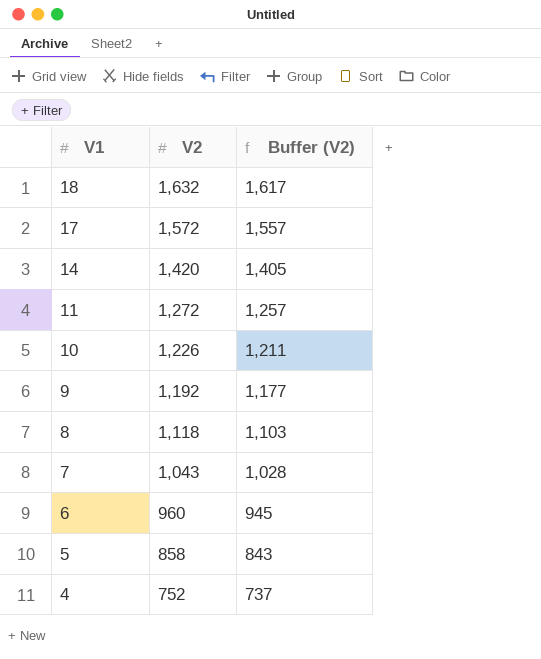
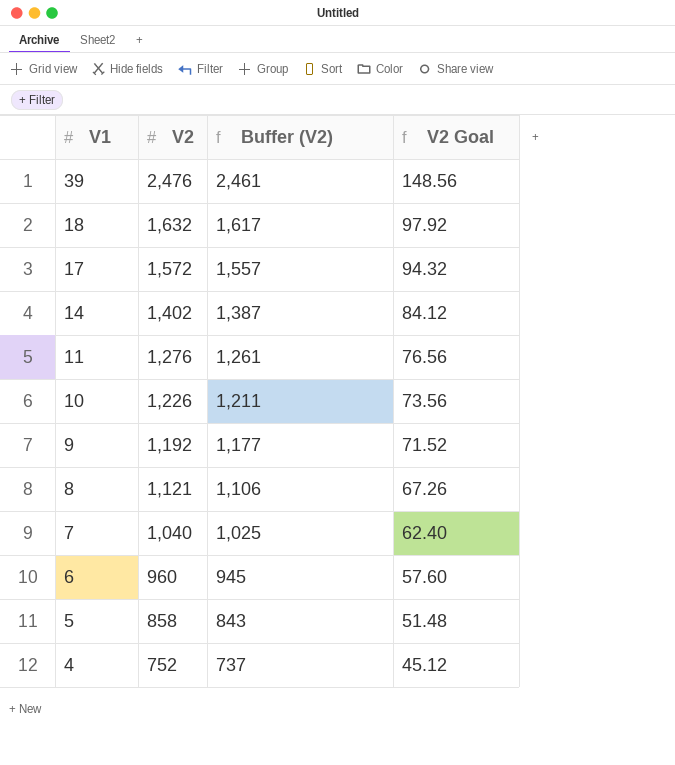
column V2 Goal | formula: none -> [V2] * 0.06
row 39: none -> 2,476 | 2,461 | 148.56
14 | V2: 1,420 -> 1,402
14 | Buffer (V2): 1,405 -> 1,387
11 | V2: 1,272 -> 1,276
11 | Buffer (V2): 1,257 -> 1,261
8 | V2: 1,118 -> 1,121
8 | Buffer (V2): 1,103 -> 1,106
7 | V2: 1,043 -> 1,040
7 | Buffer (V2): 1,028 -> 1,025

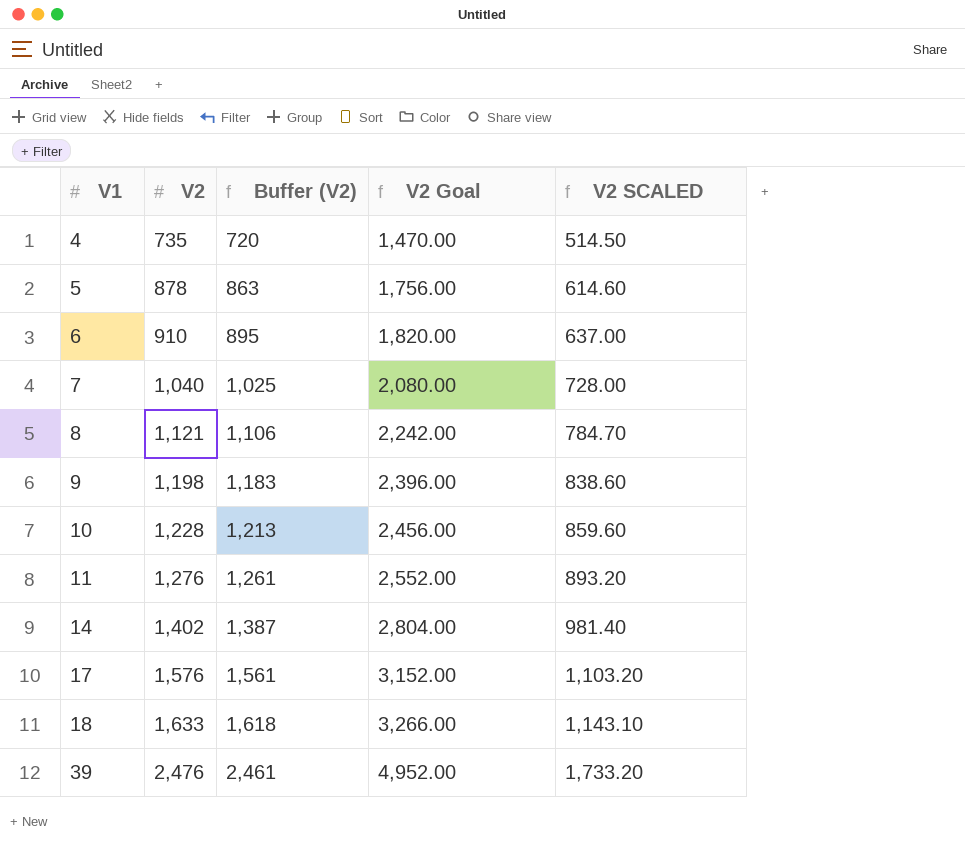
row order: V1 descending -> V1 ascending
column V2 Goal | formula: [V2] * 0.06 -> [V2] * 2
column V2 SCALED | formula: none -> [V2] * 0.7
4 | V2: 752 -> 735
4 | Buffer (V2): 737 -> 720
5 | V2: 858 -> 878
5 | Buffer (V2): 843 -> 863
6 | V2: 960 -> 910
6 | Buffer (V2): 945 -> 895
9 | V2: 1,192 -> 1,198
9 | Buffer (V2): 1,177 -> 1,183
10 | V2: 1,226 -> 1,228
10 | Buffer (V2): 1,211 -> 1,213
17 | V2: 1,572 -> 1,576
17 | Buffer (V2): 1,557 -> 1,561
18 | V2: 1,632 -> 1,633
18 | Buffer (V2): 1,617 -> 1,618

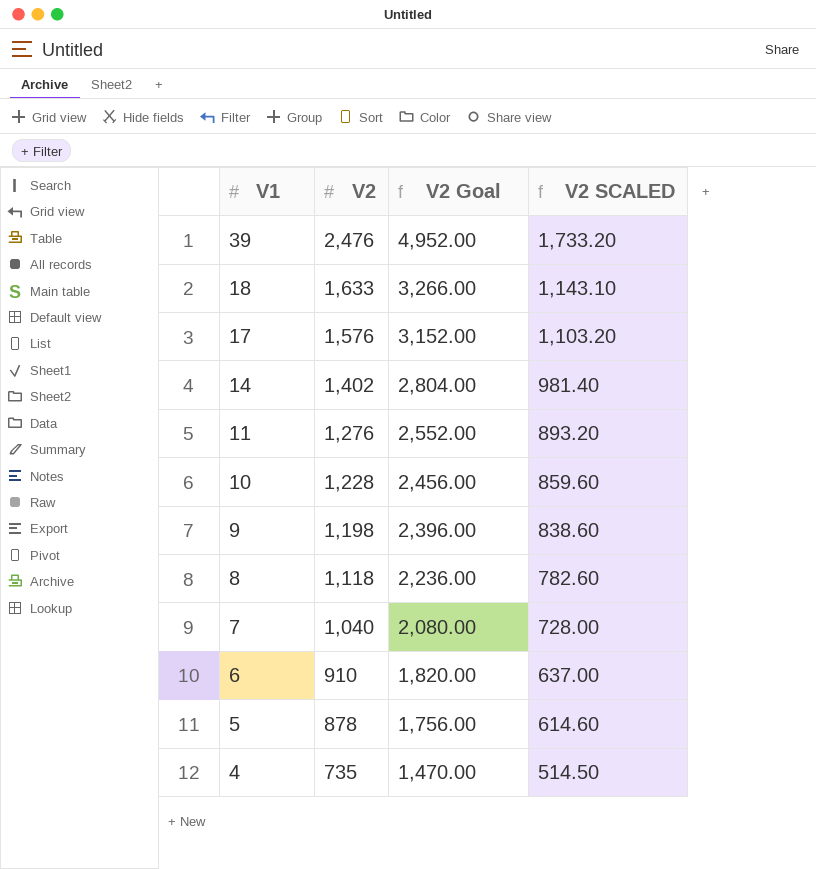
row order: V1 ascending -> V1 descending
column Buffer (V2) | formula: [V2] - 15 -> none
8 | V2: 1,121 -> 1,118
8 | V2 Goal: 2,242.00 -> 2,236.00
8 | V2 SCALED: 784.70 -> 782.60

